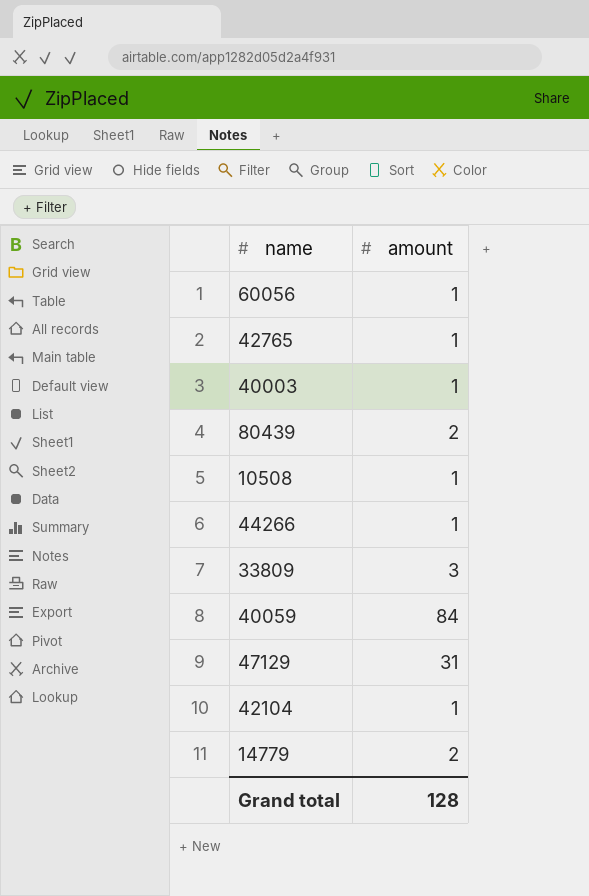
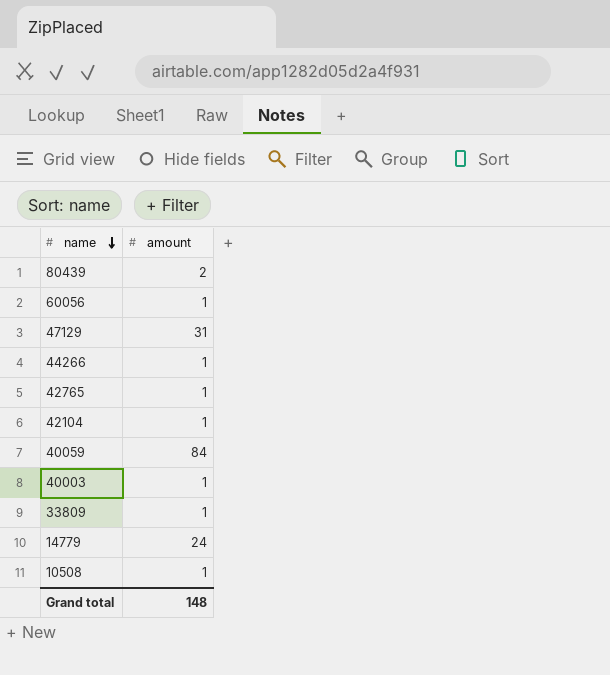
row order: none -> name descending
33809 | amount: 3 -> 1
14779 | amount: 2 -> 24
Grand total | amount: 128 -> 148

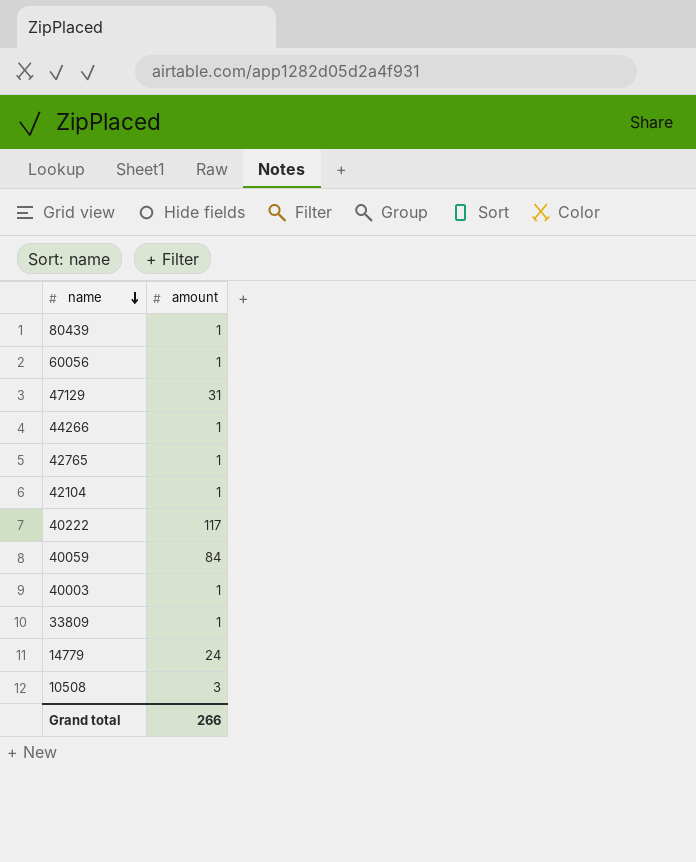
80439 | amount: 2 -> 1
row 40222: none -> 117
10508 | amount: 1 -> 3
Grand total | amount: 148 -> 266

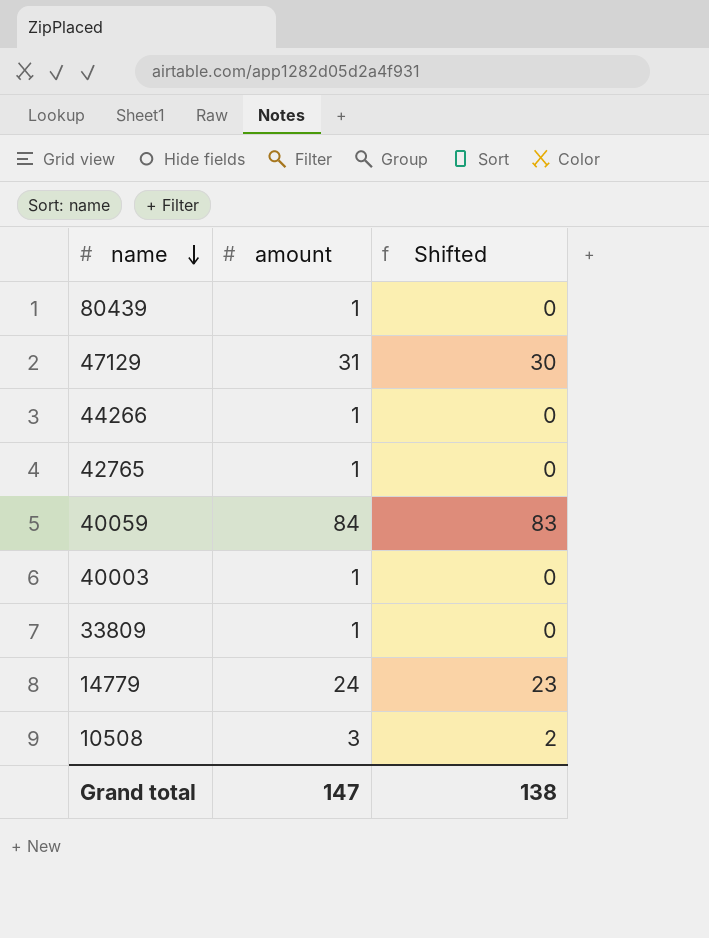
column Shifted | formula: none -> [amount] - 1
row 60056: 1 -> none
row 42104: 1 -> none
row 40222: 117 -> none
Grand total | amount: 266 -> 147

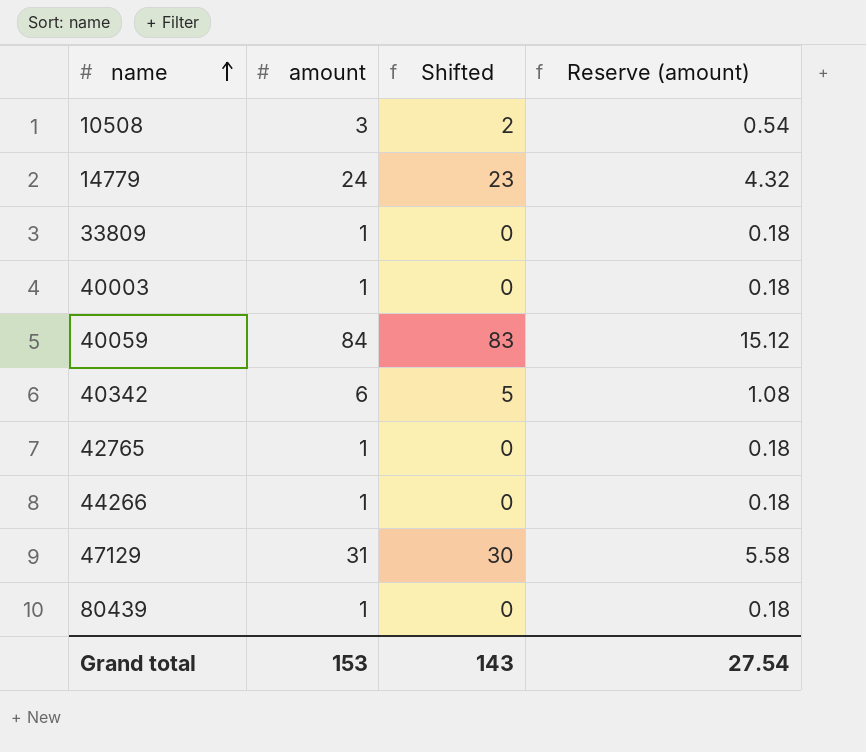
row order: name descending -> name ascending
column Reserve (amount) | formula: none -> [amount] * 0.18
row 40342: none -> 6 | 5 | 1.08
Grand total | amount: 147 -> 153
Grand total | Shifted: 138 -> 143

